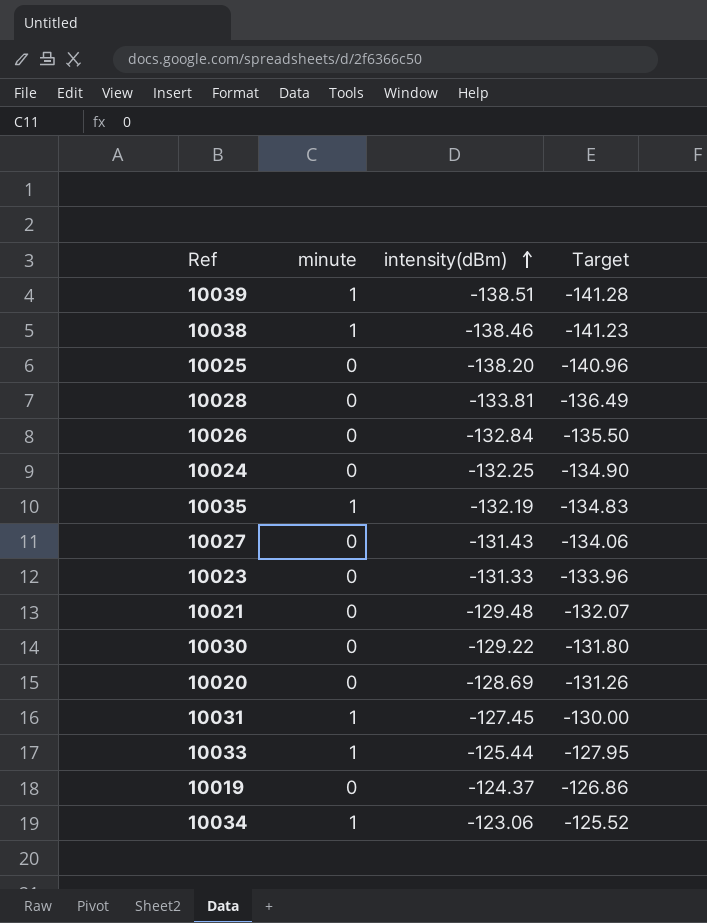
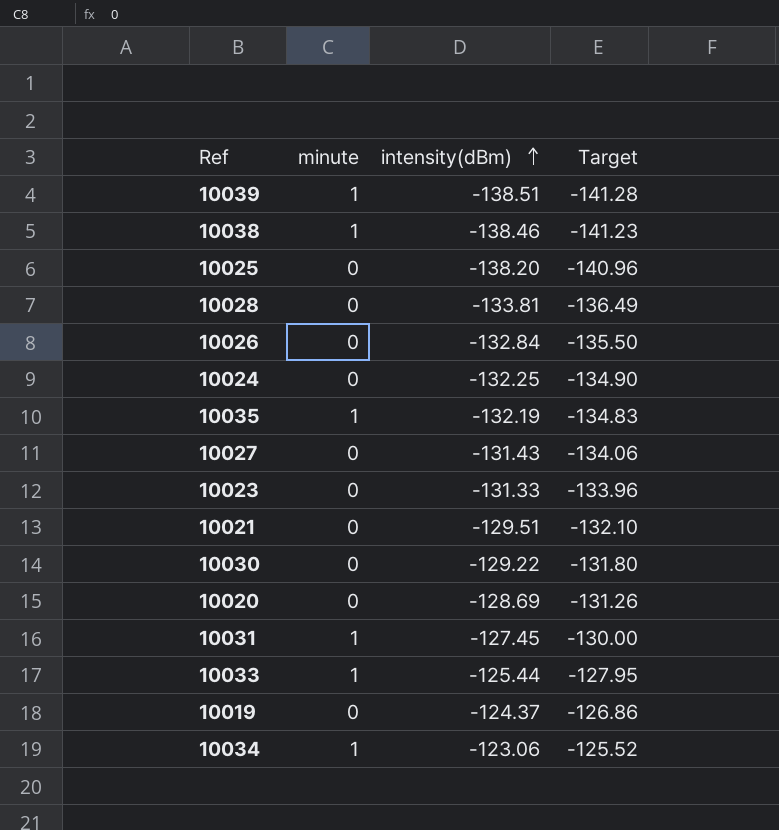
10021 | intensity(dBm): -129.48 -> -129.51
10021 | Target: -132.07 -> -132.10

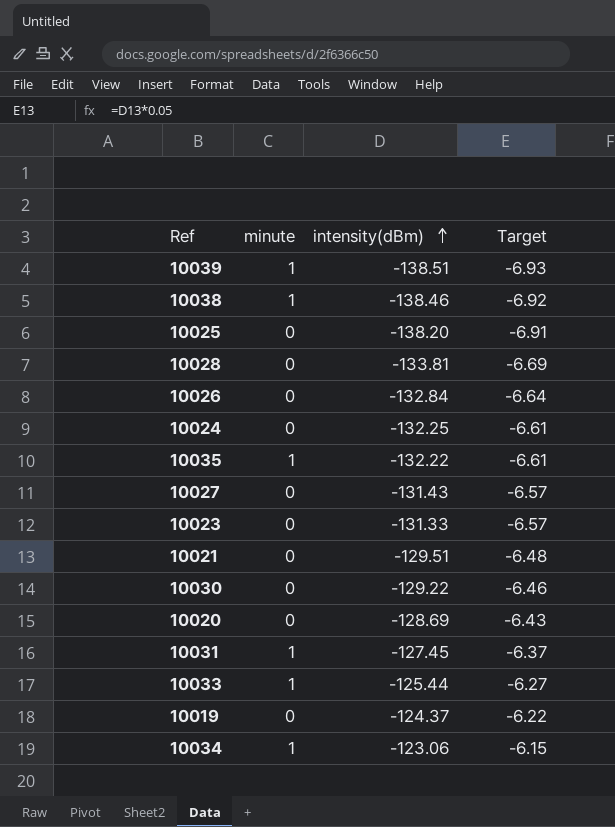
column Target | formula: [intensity(dBm)] * 1.02 -> [intensity(dBm)] * 0.05
10035 | intensity(dBm): -132.19 -> -132.22

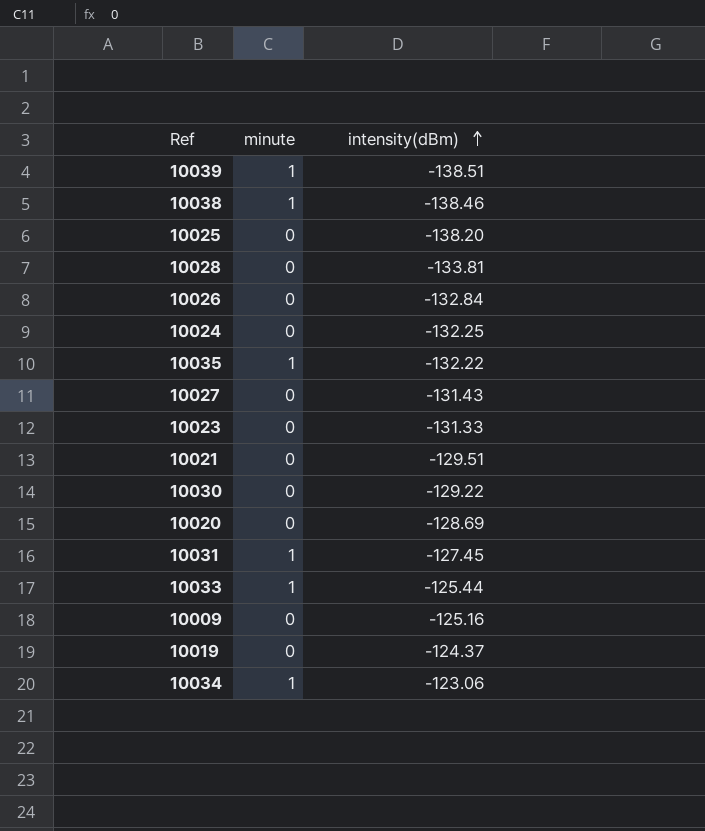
column Target | formula: [intensity(dBm)] * 0.05 -> none
row 10009: none -> 0 | -125.16

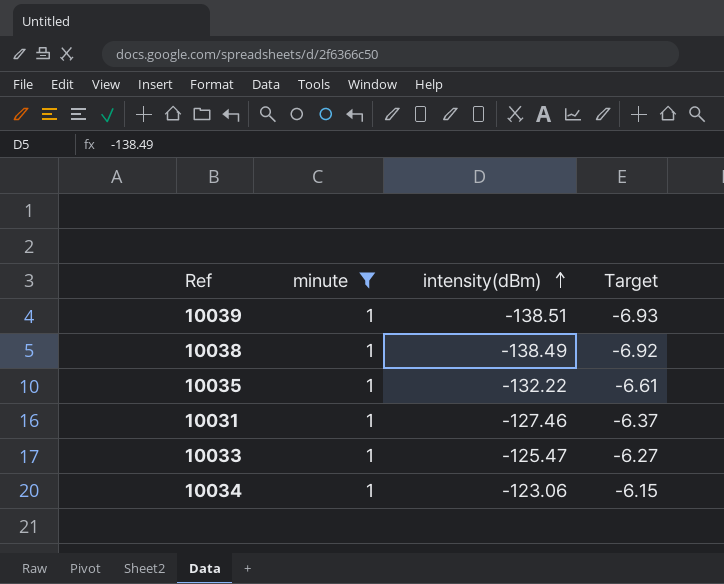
filter: none -> minute = 1
column Target | formula: none -> [intensity(dBm)] * 0.05
10038 | intensity(dBm): -138.46 -> -138.49
10031 | intensity(dBm): -127.45 -> -127.46
10033 | intensity(dBm): -125.44 -> -125.47

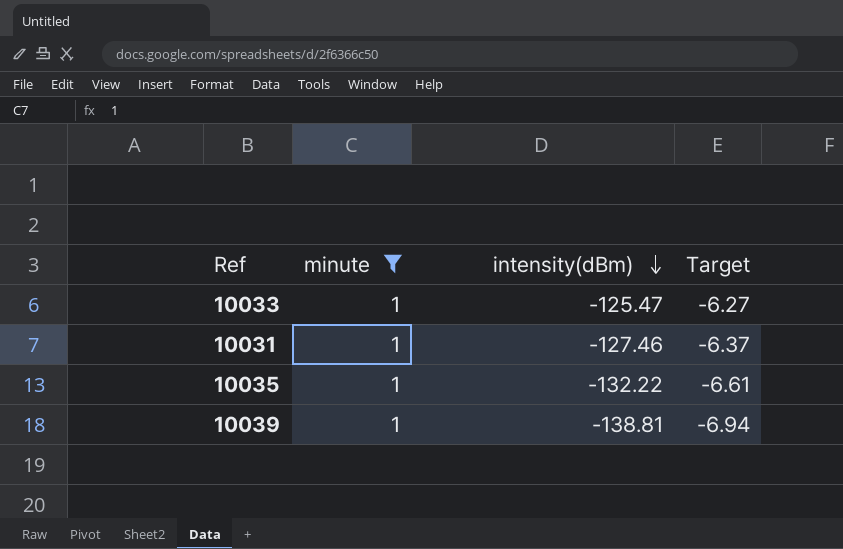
row order: intensity(dBm) ascending -> intensity(dBm) descending
row 10038: 1 | -138.49 | -6.92 -> none
row 10034: 1 | -123.06 | -6.15 -> none
10039 | intensity(dBm): -138.51 -> -138.81
10039 | Target: -6.93 -> -6.94

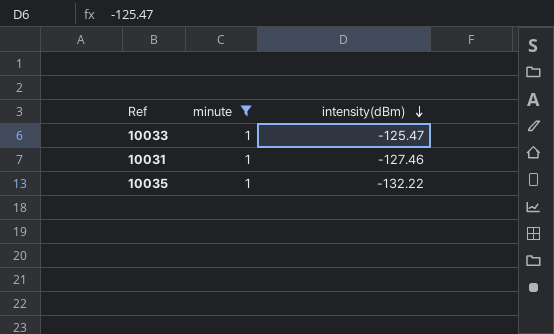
column Target | formula: [intensity(dBm)] * 0.05 -> none
row 10039: 1 | -138.81 | -6.94 -> none

